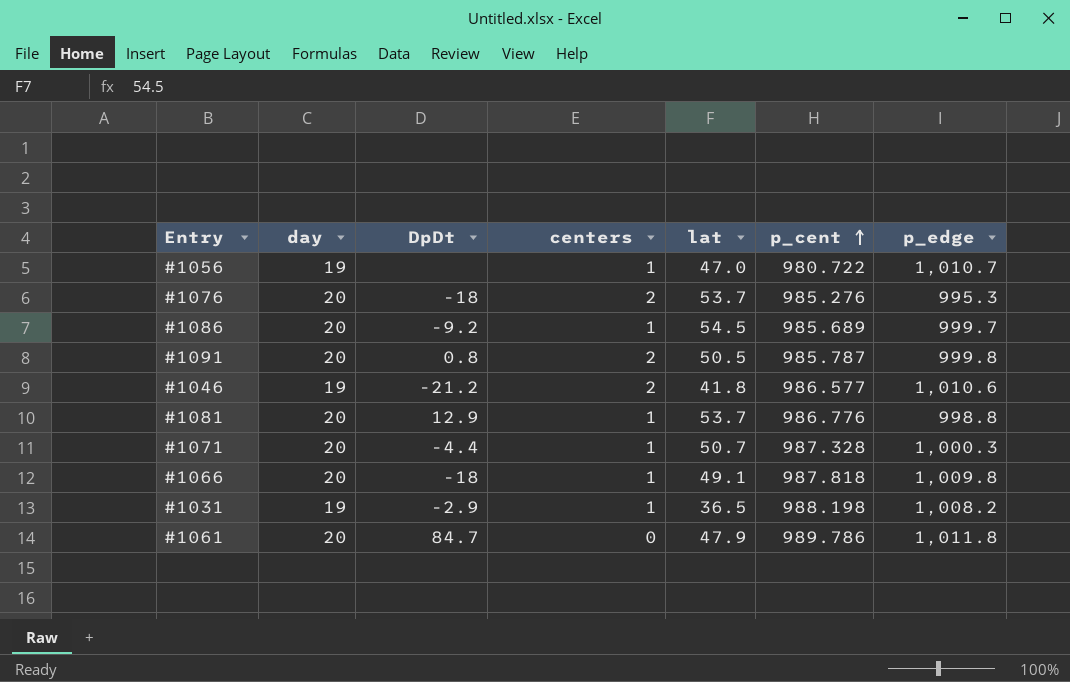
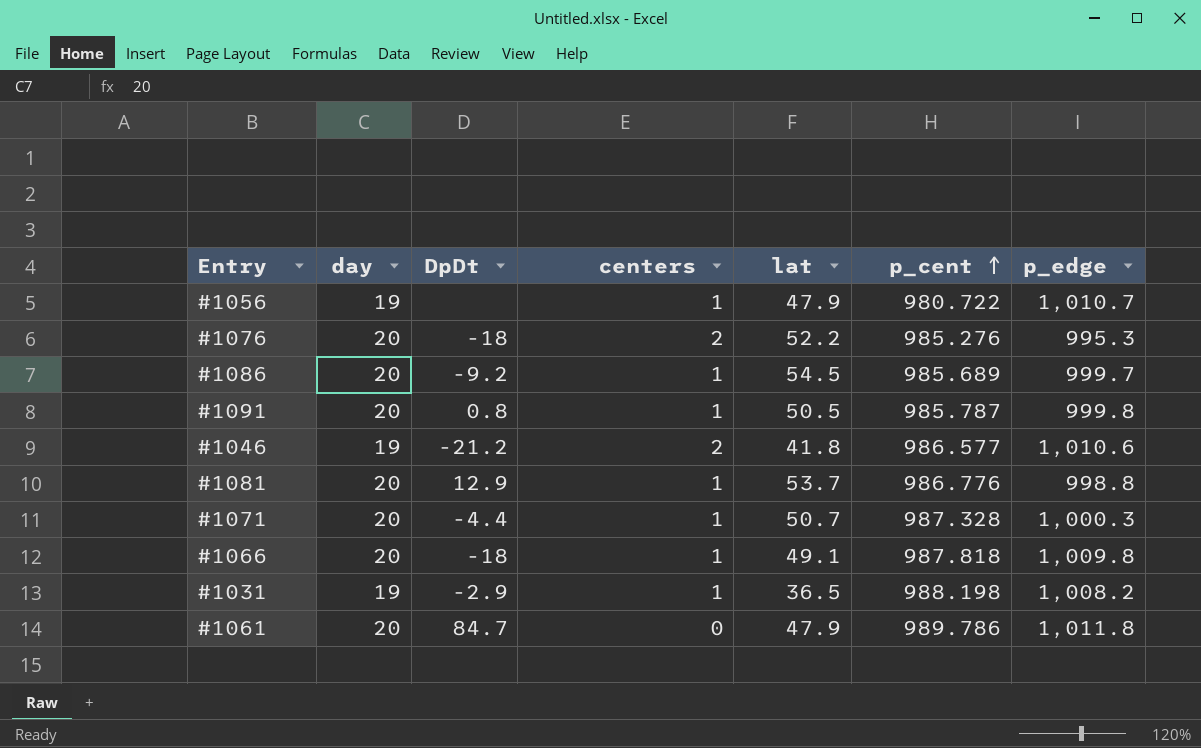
#1056 | lat: 47.0 -> 47.9
#1076 | lat: 53.7 -> 52.2
#1091 | centers: 2 -> 1

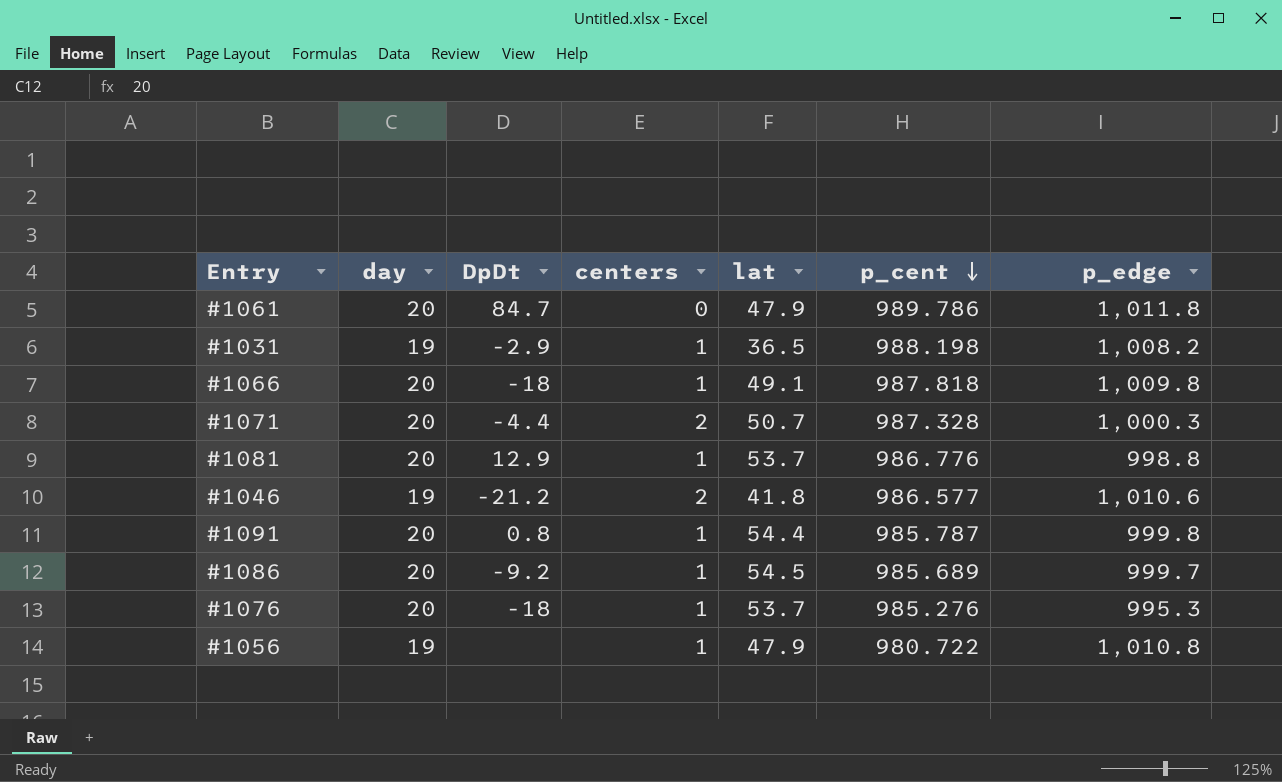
row order: p_cent ascending -> p_cent descending
#1071 | centers: 1 -> 2
#1091 | lat: 50.5 -> 54.4
#1076 | centers: 2 -> 1
#1076 | lat: 52.2 -> 53.7
#1056 | p_edge: 1,010.7 -> 1,010.8

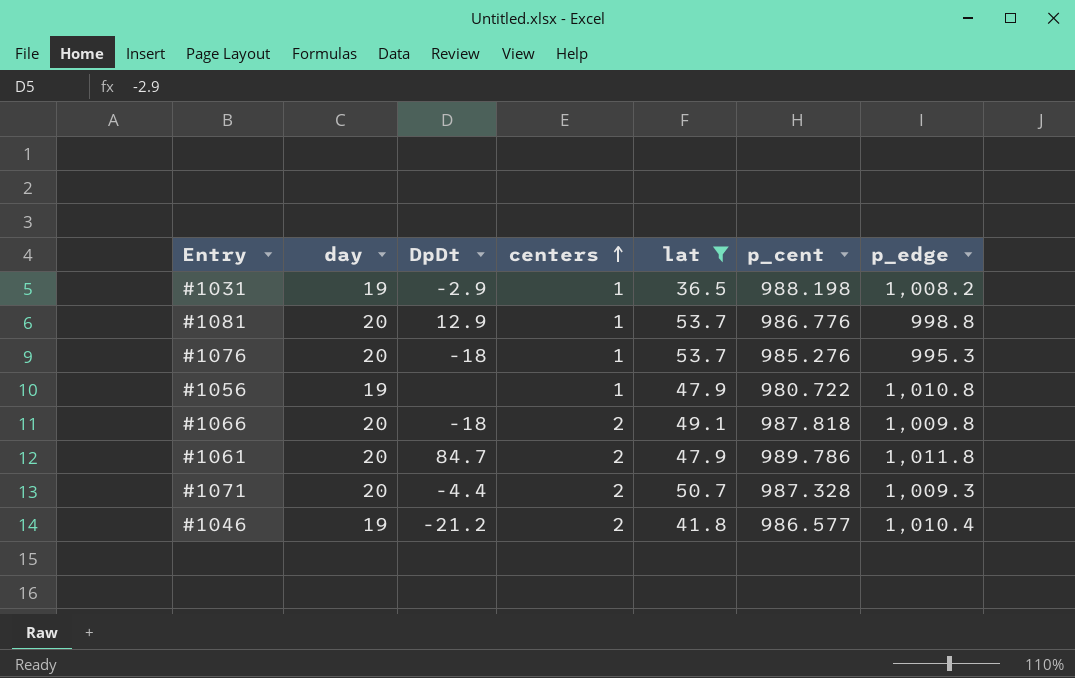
filter: none -> lat <= 53.7
row order: p_cent descending -> centers ascending
#1066 | centers: 1 -> 2
#1061 | centers: 0 -> 2
#1071 | p_edge: 1,000.3 -> 1,009.3
#1046 | p_edge: 1,010.6 -> 1,010.4

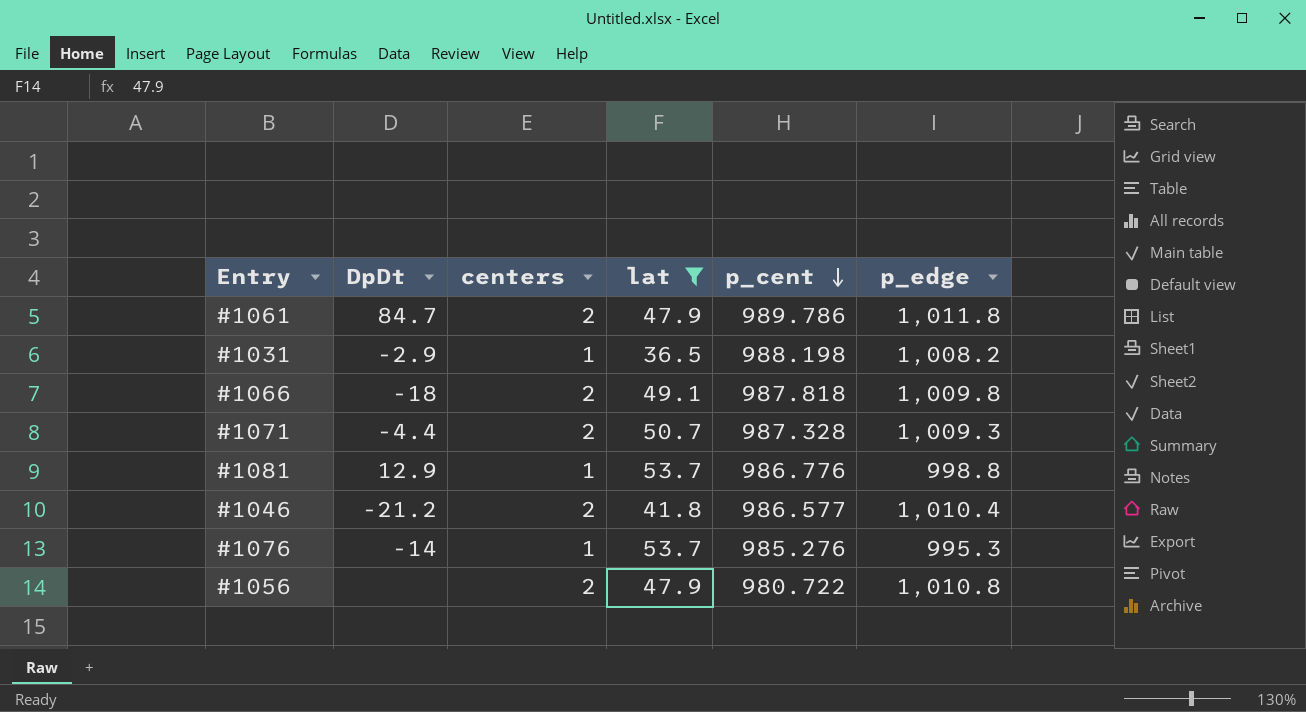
row order: centers ascending -> p_cent descending
column day | position: 2 -> none
#1076 | DpDt: -18 -> -14
#1056 | centers: 1 -> 2

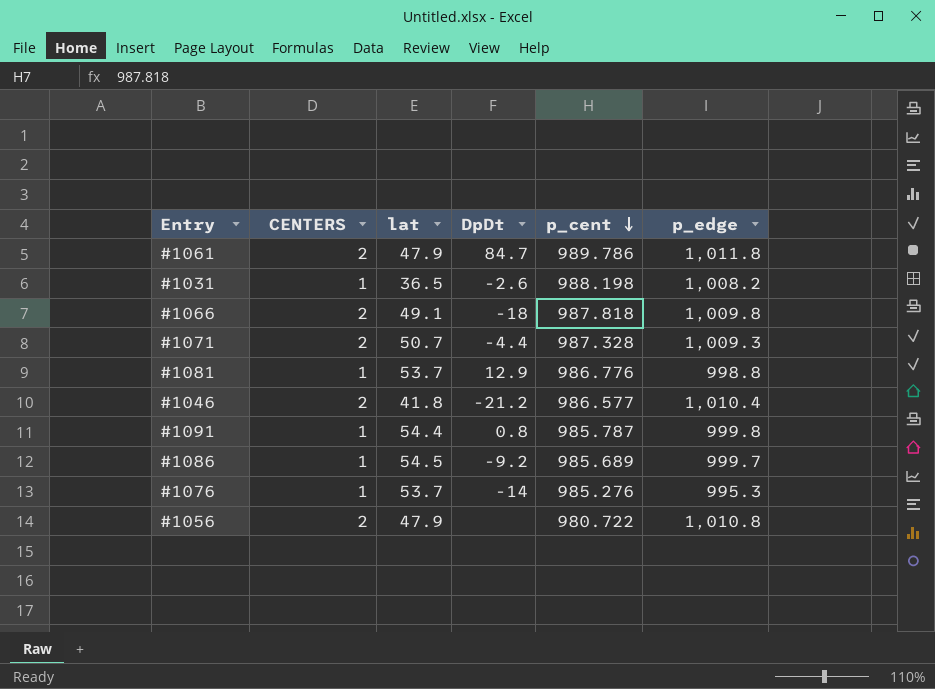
filter: lat <= 53.7 -> none
column name: centers -> CENTERS
column DpDt | position: 2 -> 4
#1031 | DpDt: -2.9 -> -2.6

